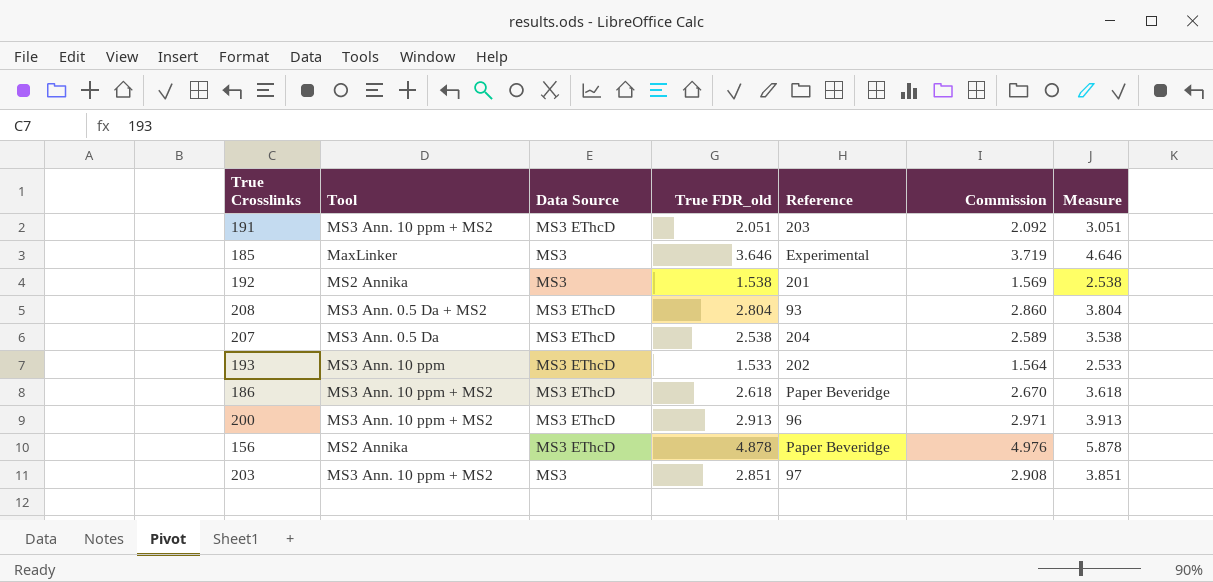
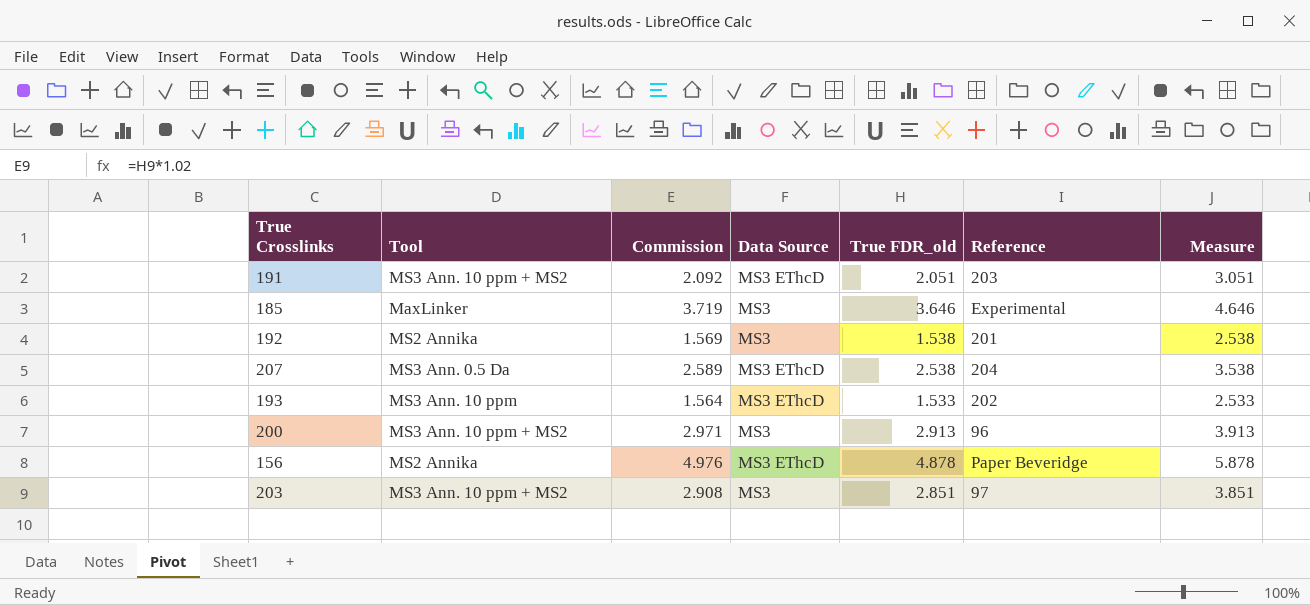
column Commission | position: 6 -> 3
row 208: MS3 Ann. 0.5 Da + MS2 | MS3 EThcD | 2.804 | 93 | 2.860 | 3.804 -> none
row 186: MS3 Ann. 10 ppm + MS2 | MS3 EThcD | 2.618 | Paper Beveridge | 2.670 | 3.618 -> none
200 | Data Source: MS3 EThcD -> MS3

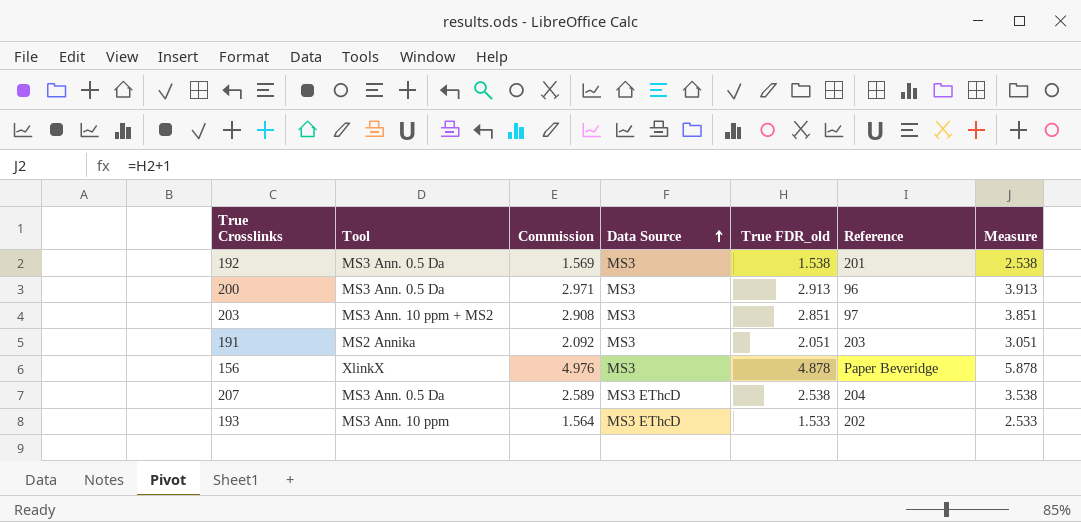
row order: none -> Data Source ascending
row 185: MaxLinker | 3.719 | MS3 | 3.646 | Experimental | 4.646 -> none
192 | Tool: MS2 Annika -> MS3 Ann. 0.5 Da
200 | Tool: MS3 Ann. 10 ppm + MS2 -> MS3 Ann. 0.5 Da
191 | Tool: MS3 Ann. 10 ppm + MS2 -> MS2 Annika
191 | Data Source: MS3 EThcD -> MS3
156 | Tool: MS2 Annika -> XlinkX
156 | Data Source: MS3 EThcD -> MS3

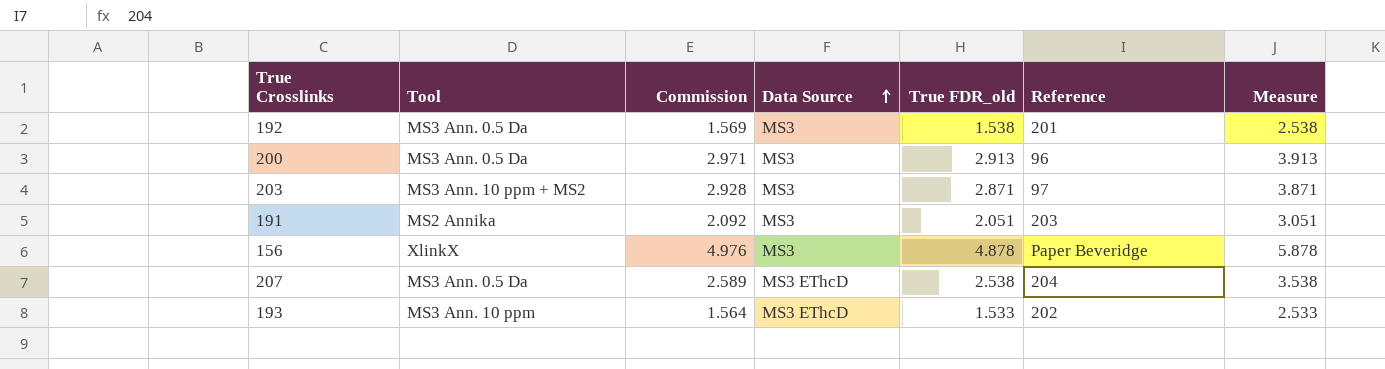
203 | Commission: 2.908 -> 2.928
203 | True FDR_old: 2.851 -> 2.871
203 | Measure: 3.851 -> 3.871

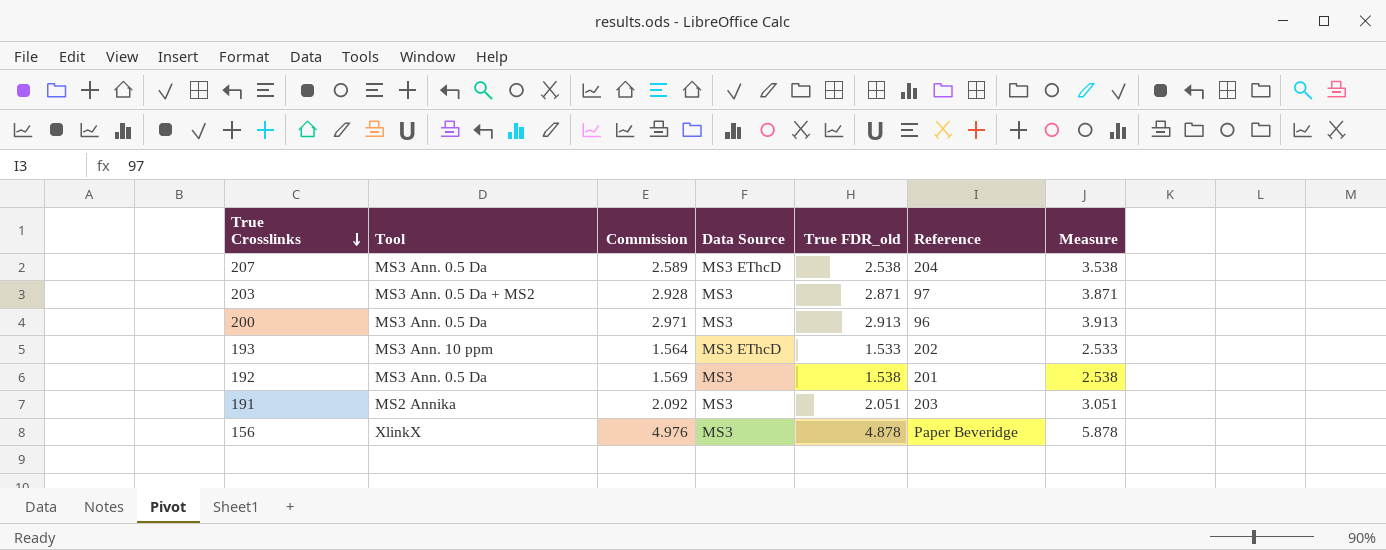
row order: Data Source ascending -> True Crosslinks descending
203 | Tool: MS3 Ann. 10 ppm + MS2 -> MS3 Ann. 0.5 Da + MS2

